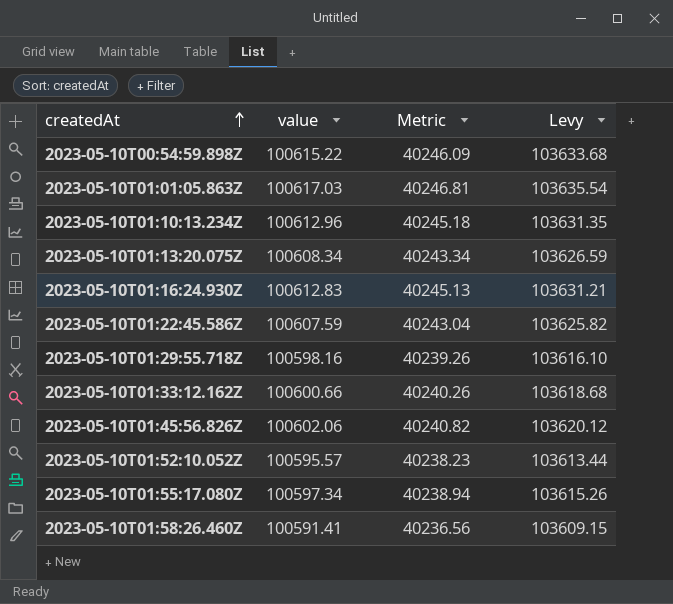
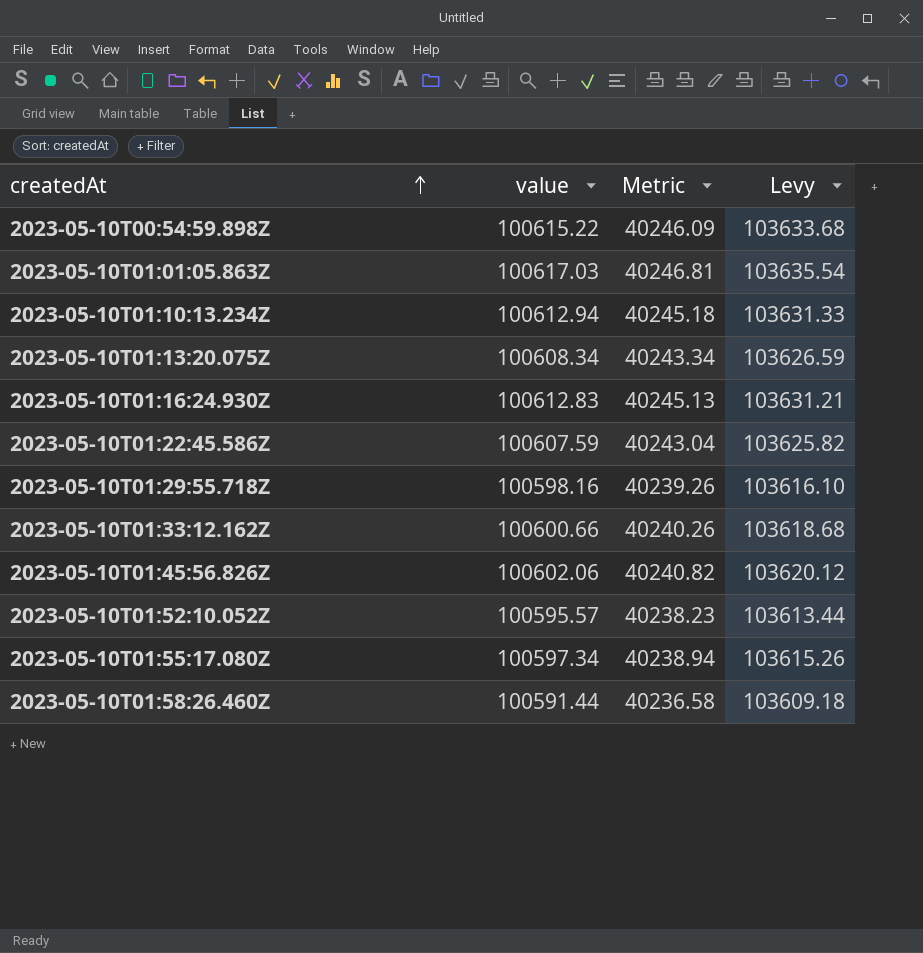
2023-05-10T01:10:13.234Z | value: 100612.96 -> 100612.94
2023-05-10T01:10:13.234Z | Levy: 103631.35 -> 103631.33
2023-05-10T01:58:26.460Z | value: 100591.41 -> 100591.44
2023-05-10T01:58:26.460Z | Metric: 40236.56 -> 40236.58
2023-05-10T01:58:26.460Z | Levy: 103609.15 -> 103609.18

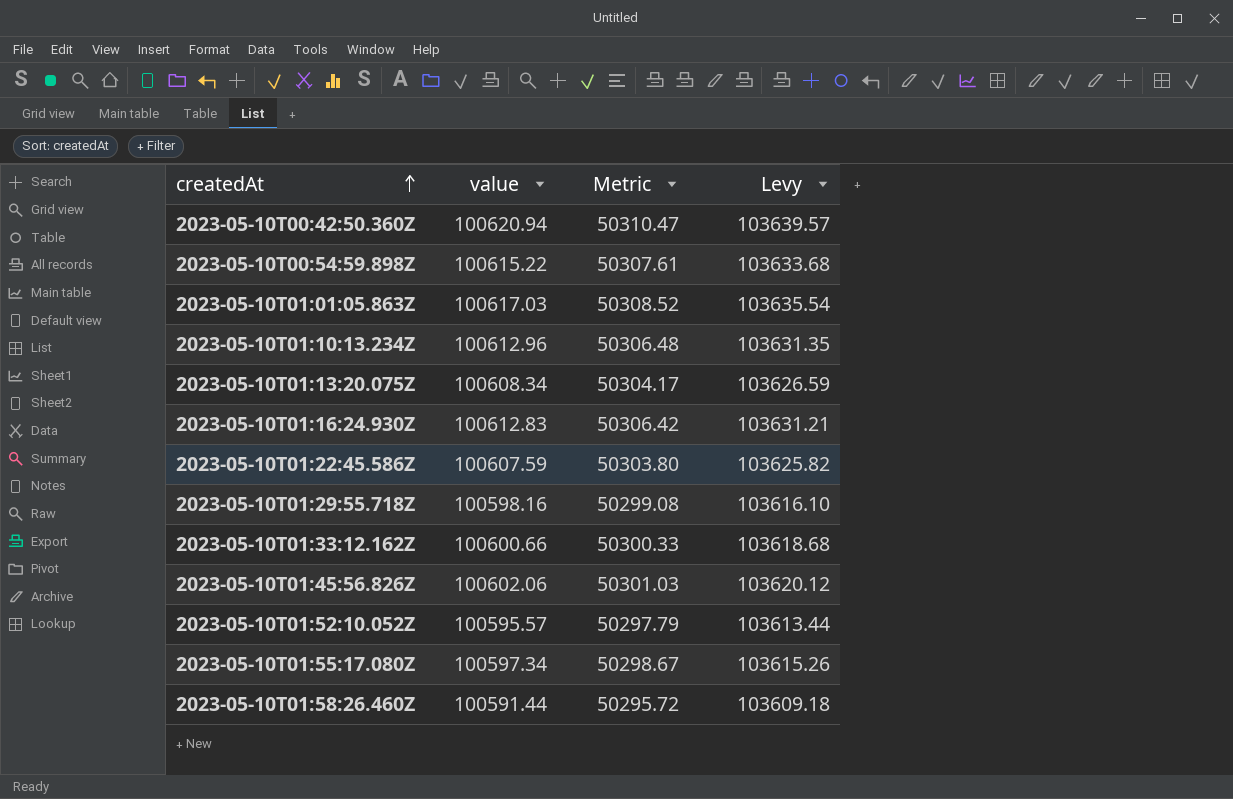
column Metric | formula: [value] * 0.4 -> [value] * 0.5
row 2023-05-10T00:42:50.360Z: none -> 100620.94 | 50310.47 | 103639.57
2023-05-10T01:10:13.234Z | value: 100612.94 -> 100612.96
2023-05-10T01:10:13.234Z | Levy: 103631.33 -> 103631.35

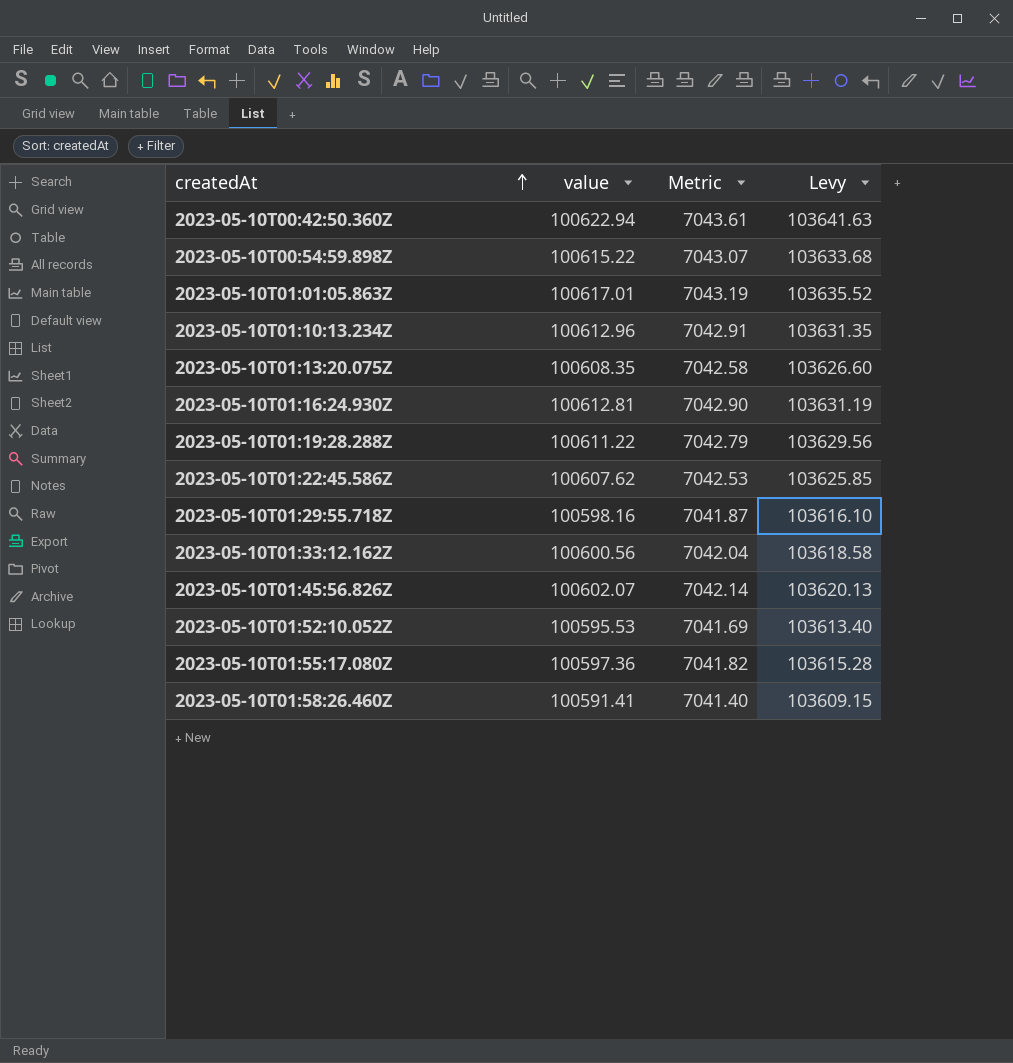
column Metric | formula: [value] * 0.5 -> [value] * 0.07
2023-05-10T00:42:50.360Z | value: 100620.94 -> 100622.94
2023-05-10T00:42:50.360Z | Levy: 103639.57 -> 103641.63
2023-05-10T01:01:05.863Z | value: 100617.03 -> 100617.01
2023-05-10T01:01:05.863Z | Levy: 103635.54 -> 103635.52
2023-05-10T01:13:20.075Z | value: 100608.34 -> 100608.35
2023-05-10T01:13:20.075Z | Levy: 103626.59 -> 103626.60
2023-05-10T01:16:24.930Z | value: 100612.83 -> 100612.81
2023-05-10T01:16:24.930Z | Levy: 103631.21 -> 103631.19
row 2023-05-10T01:19:28.288Z: none -> 100611.22 | 7042.79 | 103629.56
2023-05-10T01:22:45.586Z | value: 100607.59 -> 100607.62
2023-05-10T01:22:45.586Z | Levy: 103625.82 -> 103625.85
2023-05-10T01:33:12.162Z | value: 100600.66 -> 100600.56
2023-05-10T01:33:12.162Z | Levy: 103618.68 -> 103618.58
2023-05-10T01:45:56.826Z | value: 100602.06 -> 100602.07
2023-05-10T01:45:56.826Z | Levy: 103620.12 -> 103620.13
2023-05-10T01:52:10.052Z | value: 100595.57 -> 100595.53
2023-05-10T01:52:10.052Z | Levy: 103613.44 -> 103613.40
2023-05-10T01:55:17.080Z | value: 100597.34 -> 100597.36
2023-05-10T01:55:17.080Z | Levy: 103615.26 -> 103615.28
2023-05-10T01:58:26.460Z | value: 100591.44 -> 100591.41
2023-05-10T01:58:26.460Z | Levy: 103609.18 -> 103609.15

